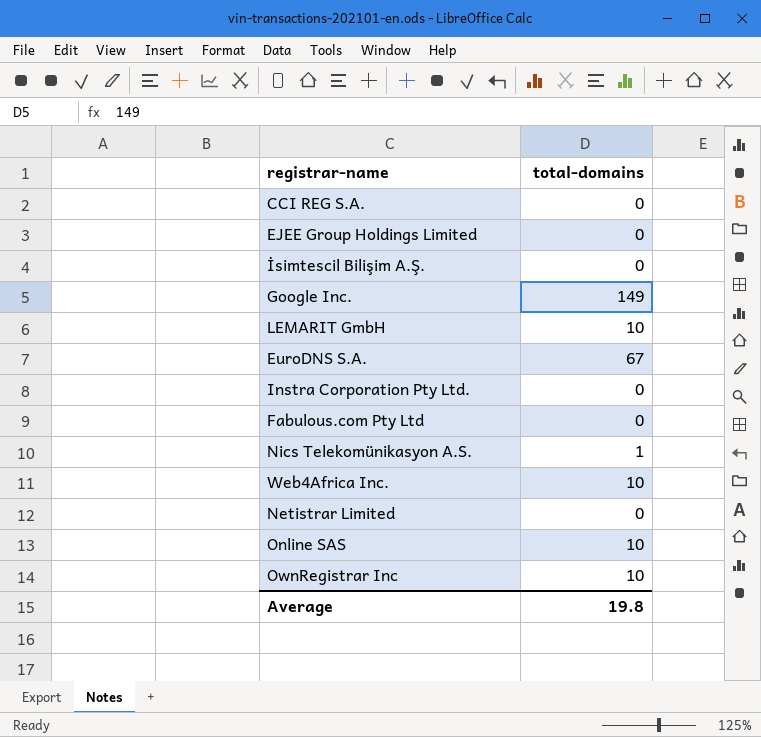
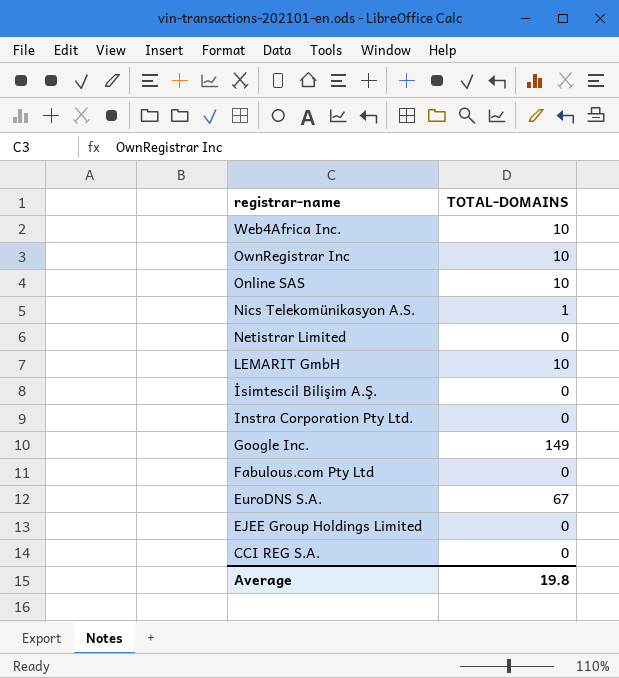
row order: none -> registrar-name descending
column name: total-domains -> TOTAL-DOMAINS

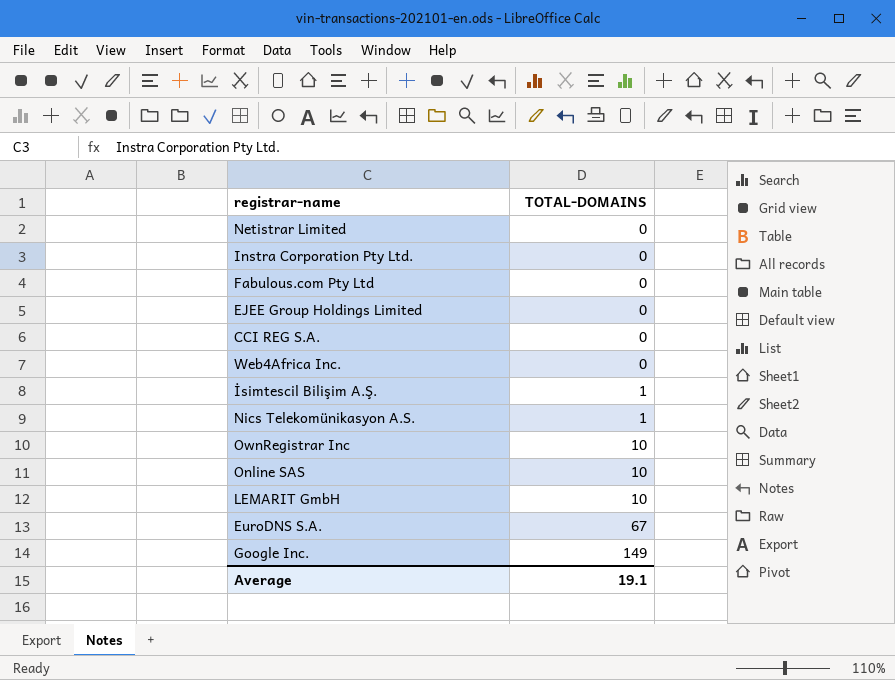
row order: registrar-name descending -> TOTAL-DOMAINS ascending
Web4Africa Inc. | TOTAL-DOMAINS: 10 -> 0
İsimtescil Bilişim A.Ş. | TOTAL-DOMAINS: 0 -> 1
Average | TOTAL-DOMAINS: 19.8 -> 19.1

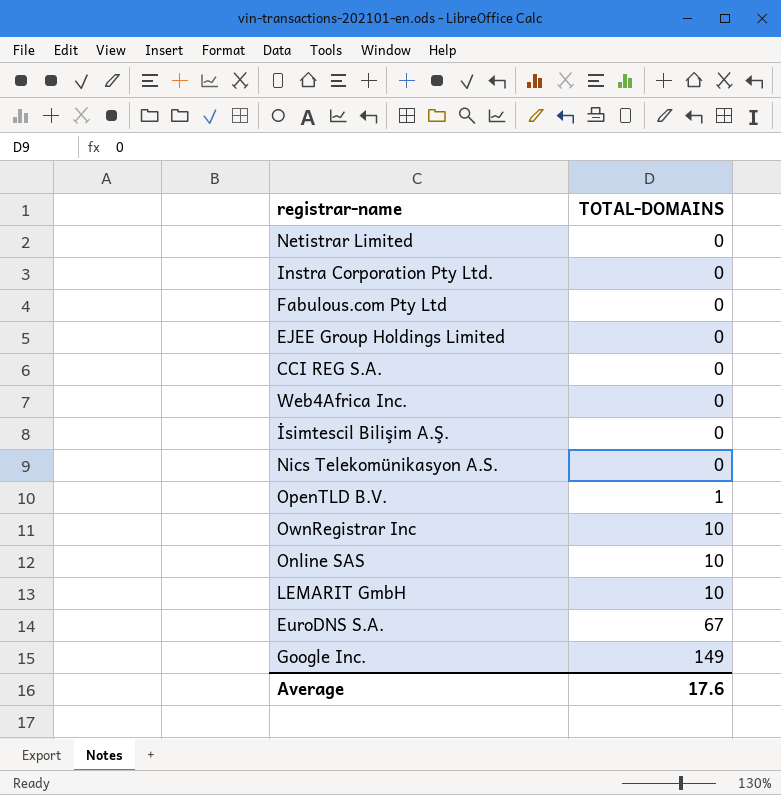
İsimtescil Bilişim A.Ş. | TOTAL-DOMAINS: 1 -> 0
Nics Telekomünikasyon A.S. | TOTAL-DOMAINS: 1 -> 0
row OpenTLD B.V.: none -> 1
Average | TOTAL-DOMAINS: 19.1 -> 17.6

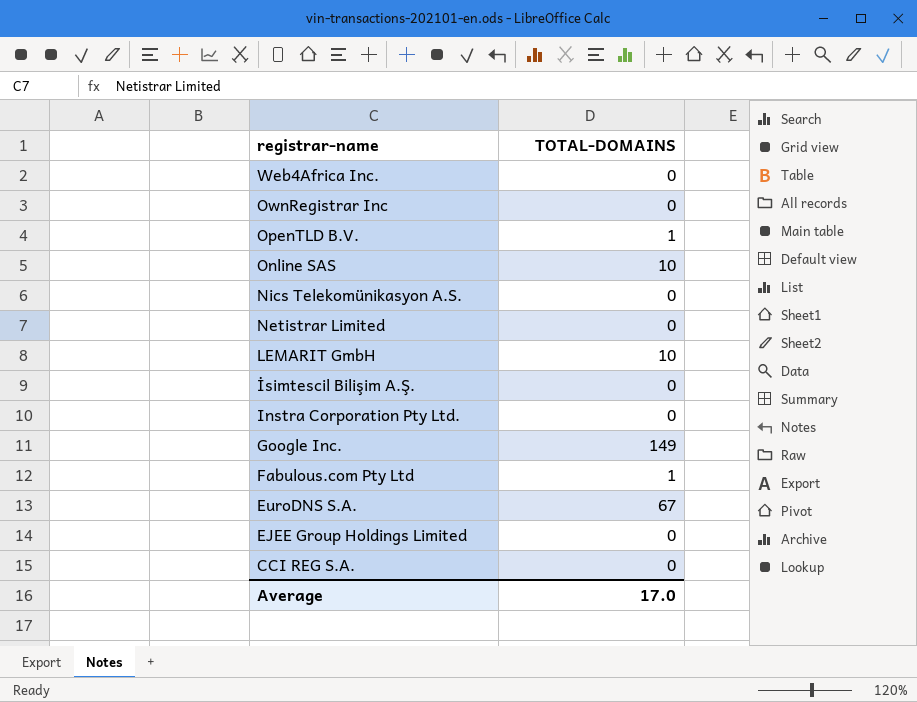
row order: TOTAL-DOMAINS ascending -> registrar-name descending
OwnRegistrar Inc | TOTAL-DOMAINS: 10 -> 0
Fabulous.com Pty Ltd | TOTAL-DOMAINS: 0 -> 1
Average | TOTAL-DOMAINS: 17.6 -> 17.0

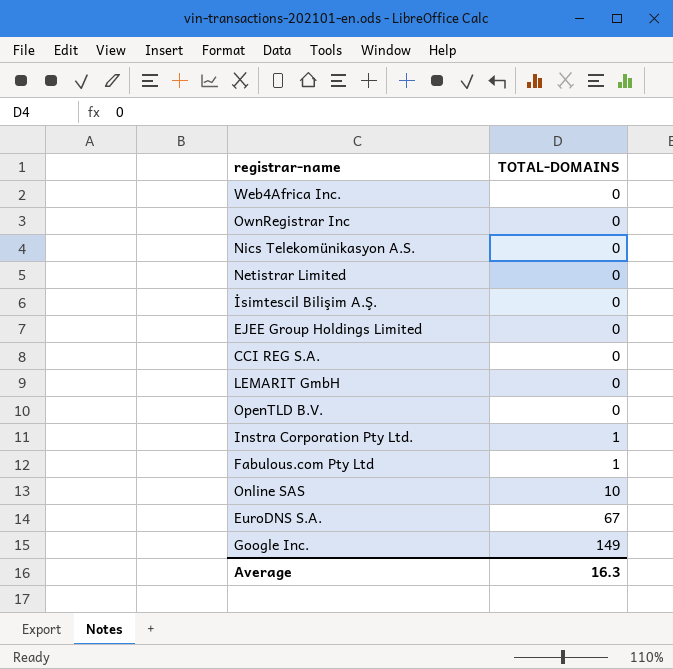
row order: registrar-name descending -> TOTAL-DOMAINS ascending
LEMARIT GmbH | TOTAL-DOMAINS: 10 -> 0
OpenTLD B.V. | TOTAL-DOMAINS: 1 -> 0
Instra Corporation Pty Ltd. | TOTAL-DOMAINS: 0 -> 1
Average | TOTAL-DOMAINS: 17.0 -> 16.3

